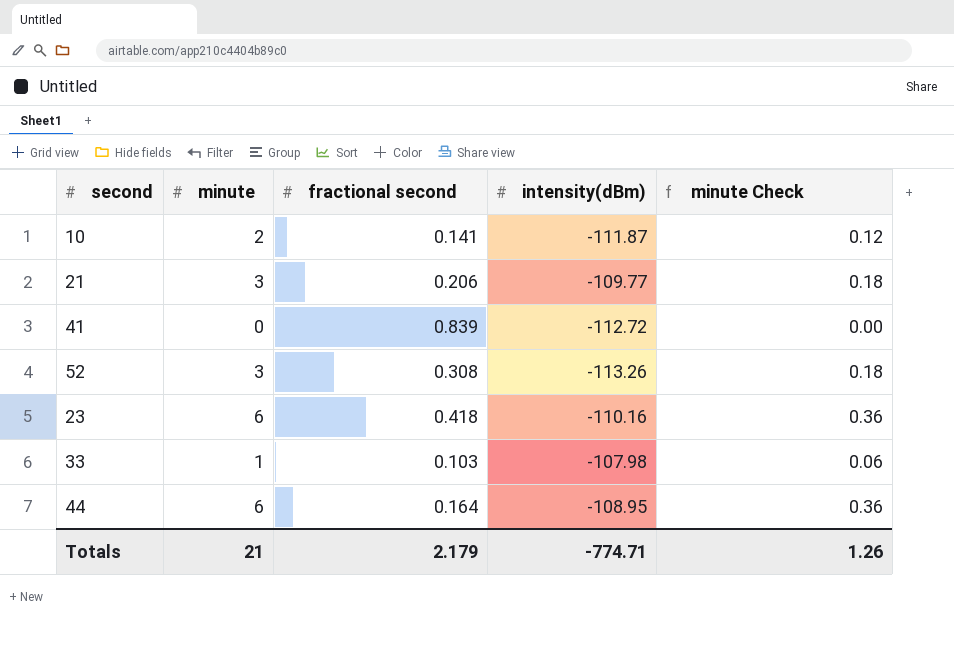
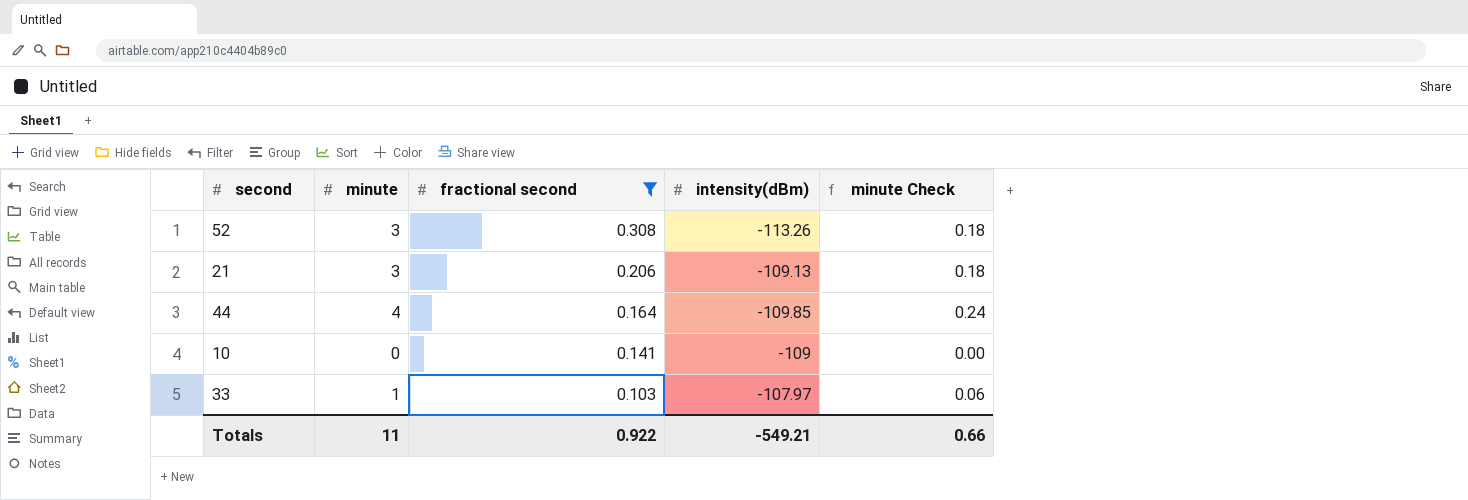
filter: none -> fractional second <= 0.308
row order: none -> fractional second descending
21 | intensity(dBm): -109.77 -> -109.13
44 | minute: 6 -> 4
44 | intensity(dBm): -108.95 -> -109.85
44 | minute Check: 0.36 -> 0.24
10 | minute: 2 -> 0
10 | intensity(dBm): -111.87 -> -109
10 | minute Check: 0.12 -> 0.00
33 | intensity(dBm): -107.98 -> -107.97
Totals | minute: 21 -> 11
Totals | fractional second: 2.179 -> 0.922
Totals | intensity(dBm): -774.71 -> -549.21
Totals | minute Check: 1.26 -> 0.66

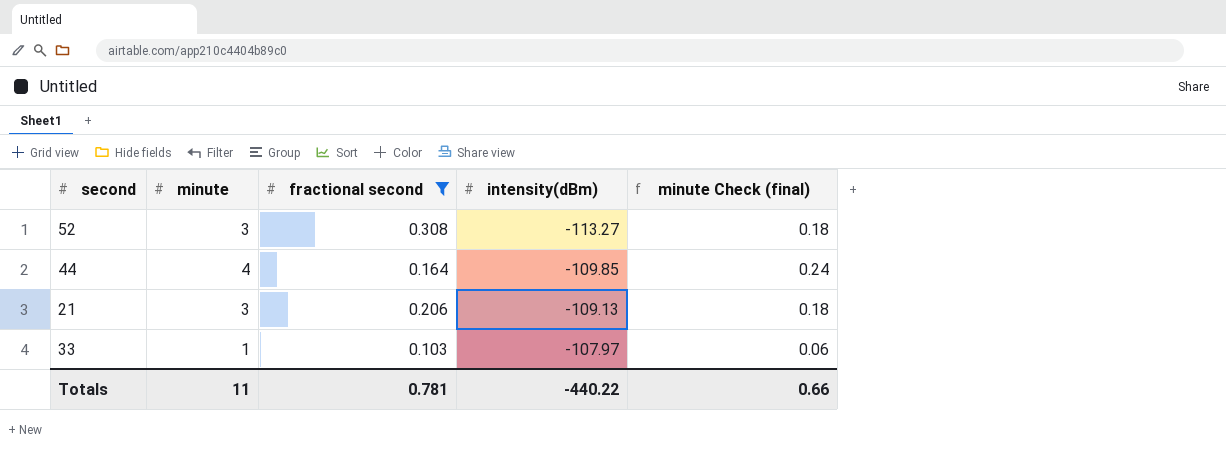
row order: fractional second descending -> intensity(dBm) ascending
column name: minute Check -> minute Check (final)
row 10: 0 | 0.141 | -109 | 0.00 -> none
52 | intensity(dBm): -113.26 -> -113.27
Totals | fractional second: 0.922 -> 0.781
Totals | intensity(dBm): -549.21 -> -440.22

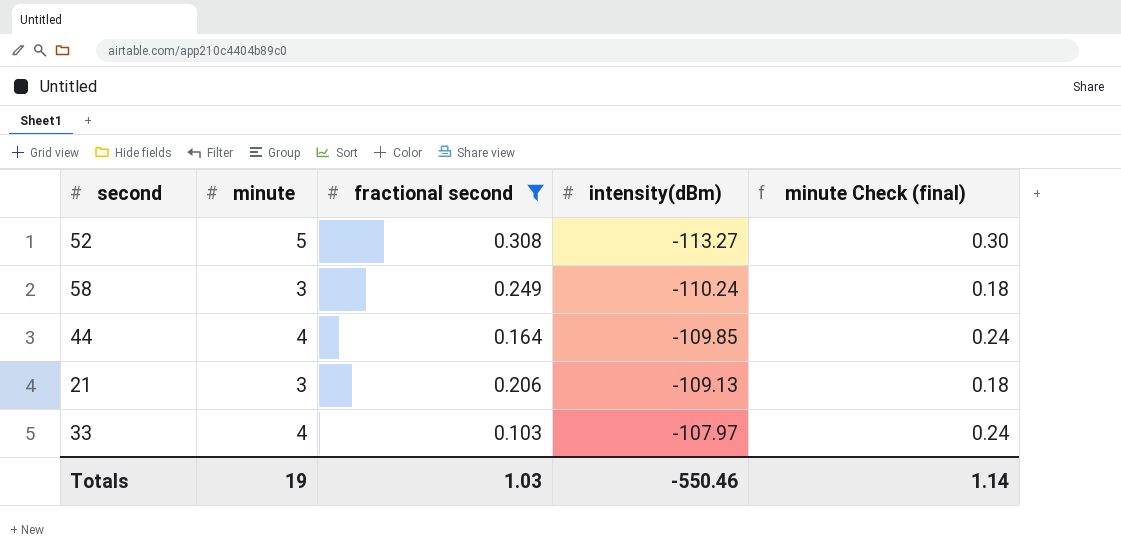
52 | minute: 3 -> 5
52 | minute Check (final): 0.18 -> 0.30
row 58: none -> 3 | 0.249 | -110.24 | 0.18
33 | minute: 1 -> 4
33 | minute Check (final): 0.06 -> 0.24
Totals | minute: 11 -> 19
Totals | fractional second: 0.781 -> 1.03
Totals | intensity(dBm): -440.22 -> -550.46
Totals | minute Check (final): 0.66 -> 1.14

